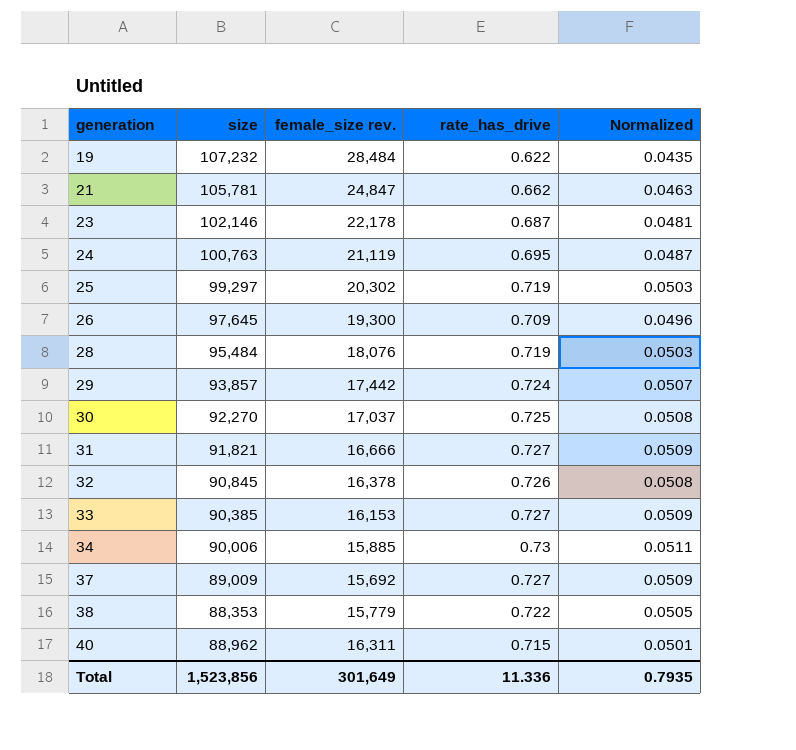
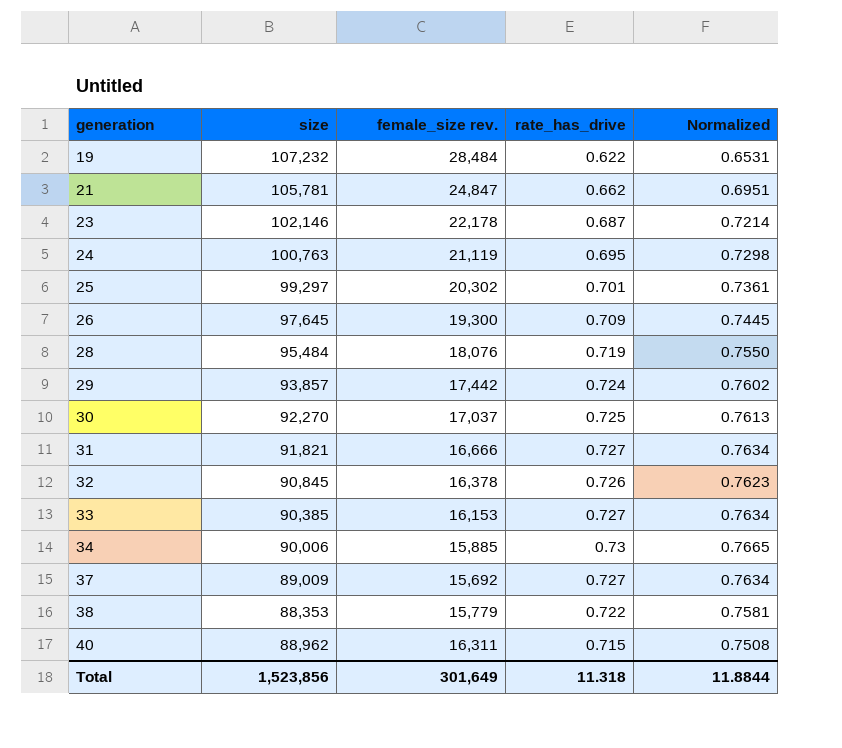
column Normalized | formula: [rate_has_drive] * 0.07 -> [rate_has_drive] * 1.05
25 | rate_has_drive: 0.719 -> 0.701
Total | rate_has_drive: 11.336 -> 11.318
Total | Normalized: 0.7935 -> 11.8844

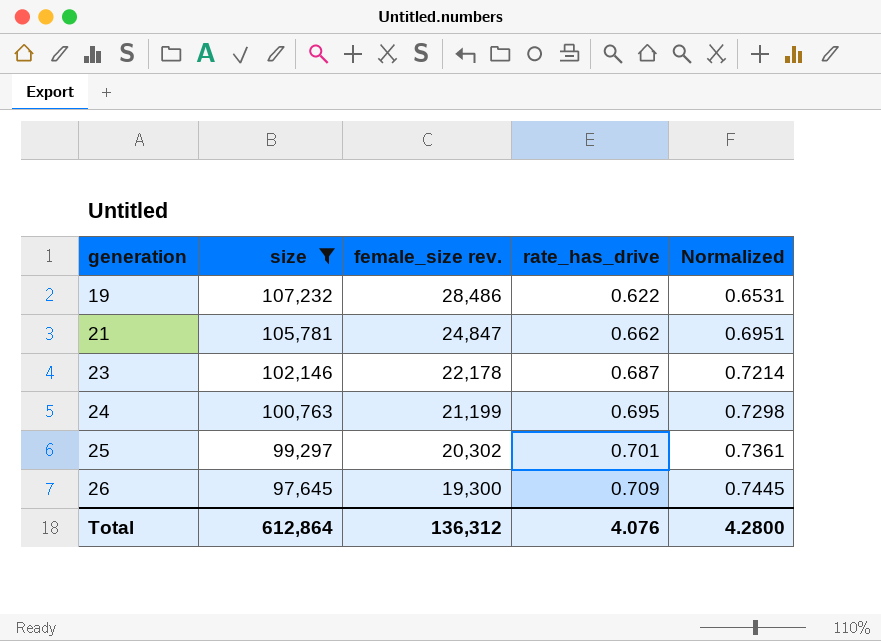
filter: none -> size >= 97,645
19 | female_size rev.: 28,484 -> 28,486
24 | female_size rev.: 21,119 -> 21,199
Total | size: 1,523,856 -> 612,864
Total | female_size rev.: 301,649 -> 136,312
Total | rate_has_drive: 11.318 -> 4.076
Total | Normalized: 11.8844 -> 4.2800

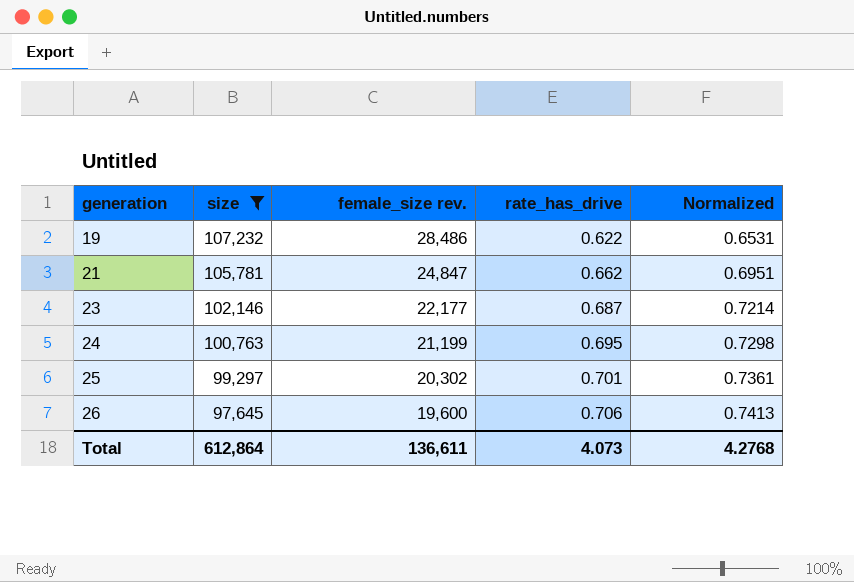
23 | female_size rev.: 22,178 -> 22,177
26 | female_size rev.: 19,300 -> 19,600
26 | rate_has_drive: 0.709 -> 0.706
26 | Normalized: 0.7445 -> 0.7413
Total | female_size rev.: 136,312 -> 136,611
Total | rate_has_drive: 4.076 -> 4.073
Total | Normalized: 4.2800 -> 4.2768

